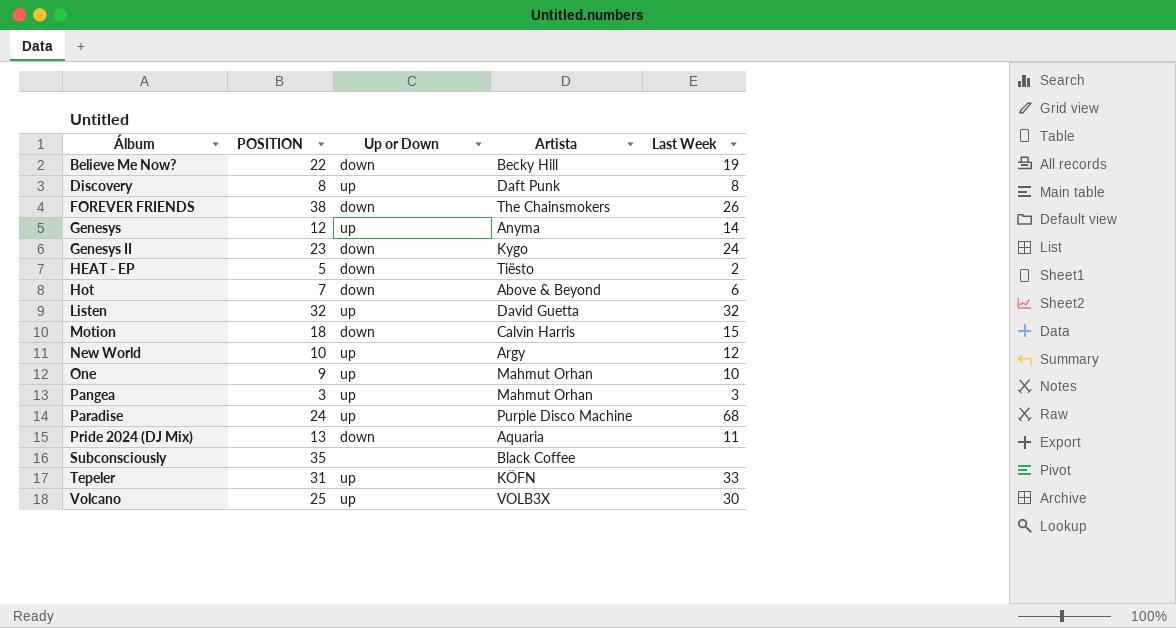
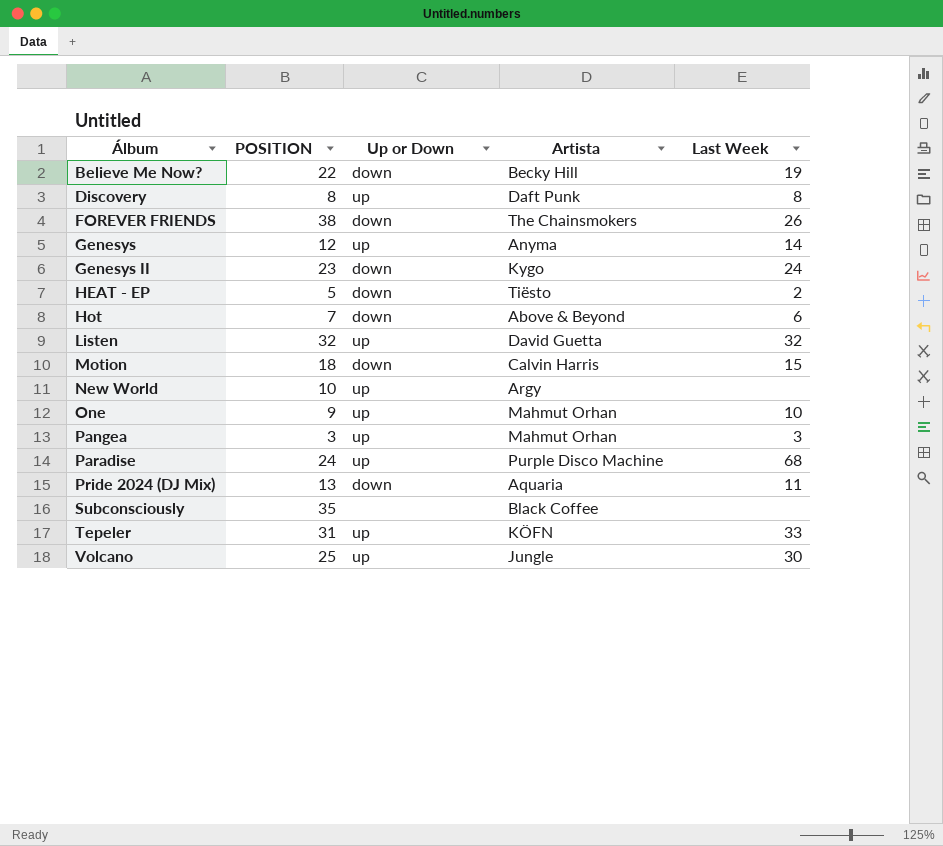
New World | Last Week: 12 -> none
Volcano | Artista: VOLB3X -> Jungle

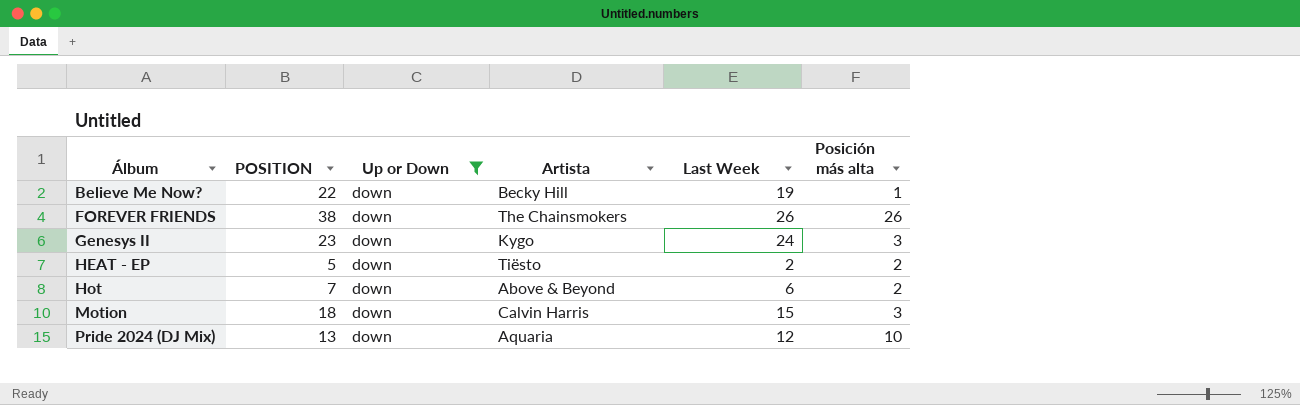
filter: none -> Up or Down = down
column Posición más alta | position: none -> 6
Pride 2024 (DJ Mix) | Last Week: 11 -> 12

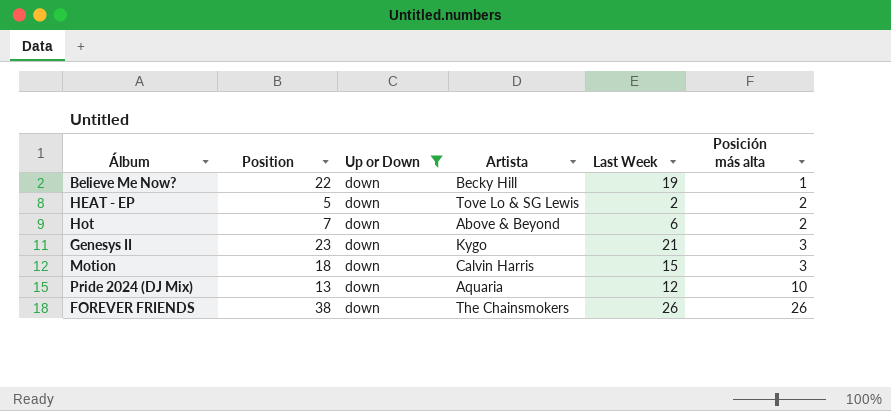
row order: Álbum ascending -> Posición más alta ascending
column name: POSITION -> Position
HEAT - EP | Artista: Tiësto -> Tove Lo & SG Lewis
Genesys II | Last Week: 24 -> 21

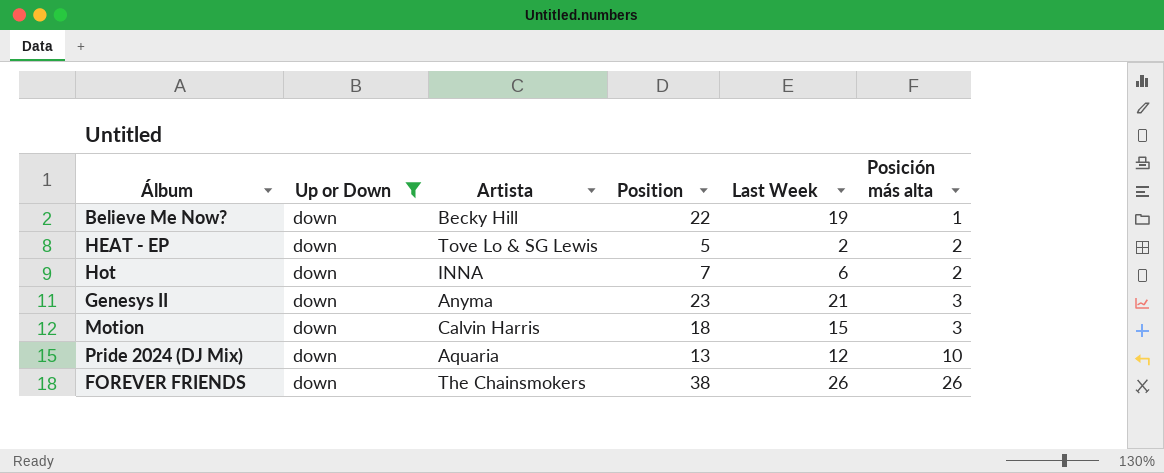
column Position | position: 2 -> 4
Hot | Artista: Above & Beyond -> INNA
Genesys II | Artista: Kygo -> Anyma

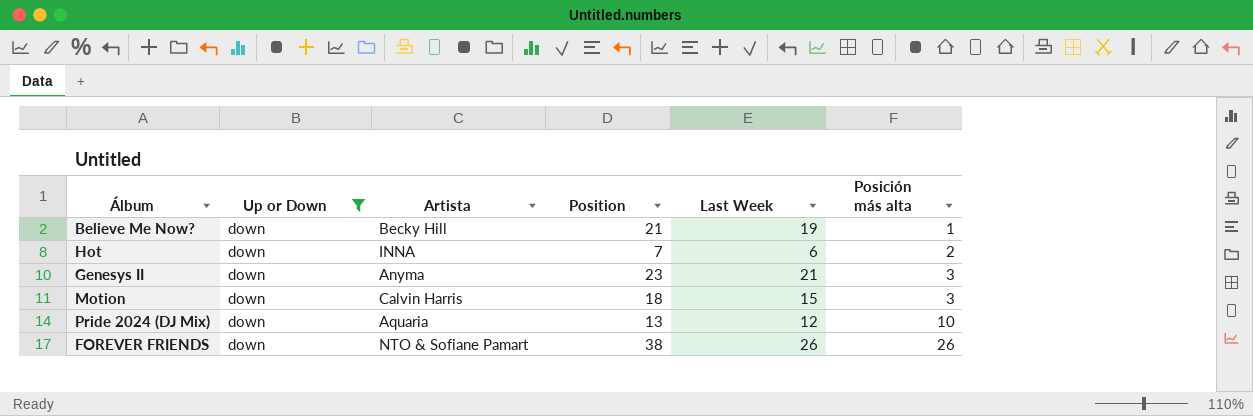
row HEAT - EP: down | Tove Lo & SG Lewis | 5 | 2 | 2 -> none
Believe Me Now? | Position: 22 -> 21
FOREVER FRIENDS | Artista: The Chainsmokers -> NTO & Sofiane Pamart

